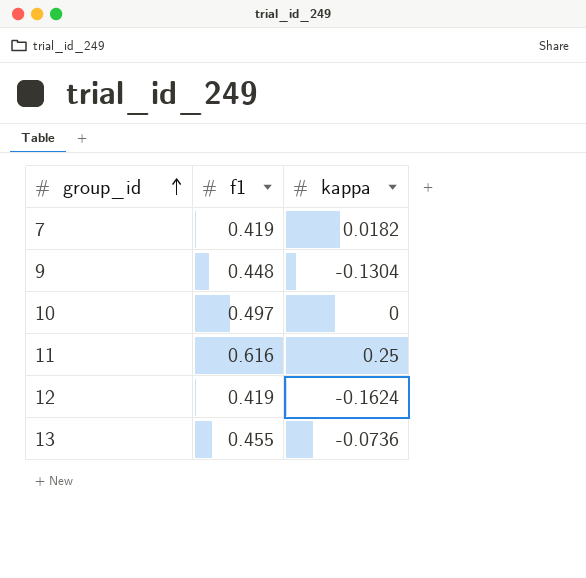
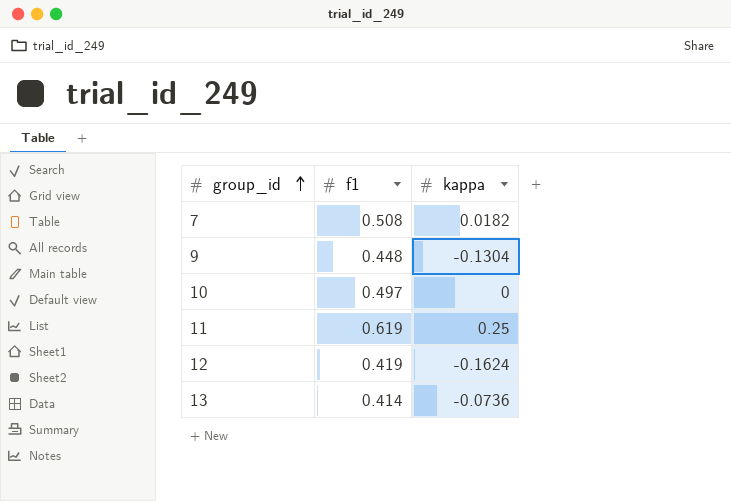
7 | f1: 0.419 -> 0.508
11 | f1: 0.616 -> 0.619
13 | f1: 0.455 -> 0.414

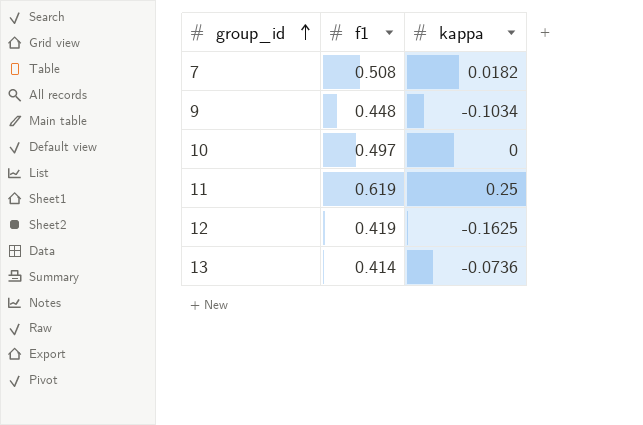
9 | kappa: -0.1304 -> -0.1034
12 | kappa: -0.1624 -> -0.1625

